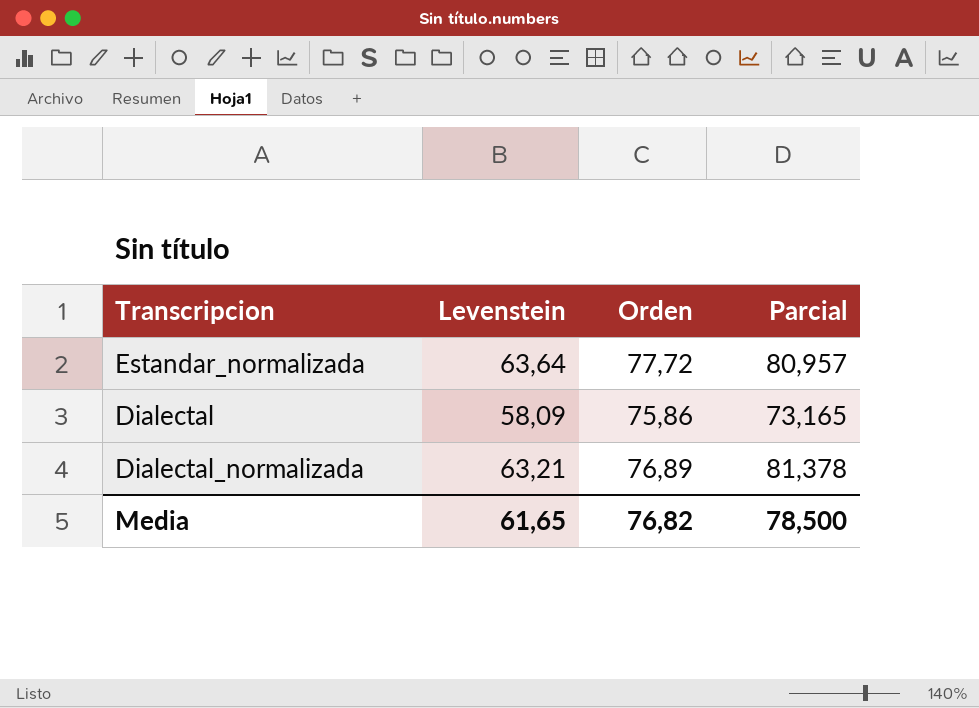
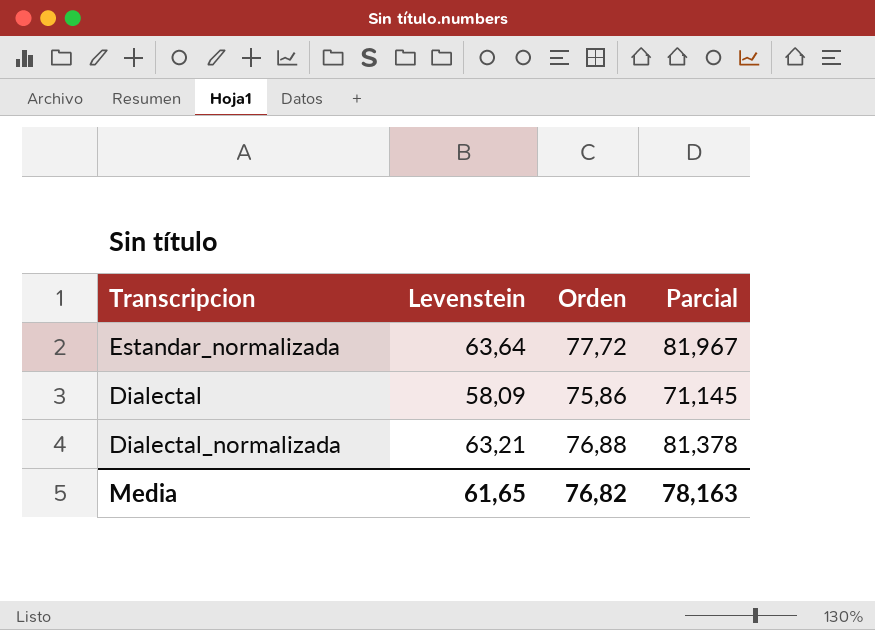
Estandar_normalizada | Parcial: 80,957 -> 81,967
Dialectal | Parcial: 73,165 -> 71,145
Dialectal_normalizada | Orden: 76,89 -> 76,88
Media | Parcial: 78,500 -> 78,163

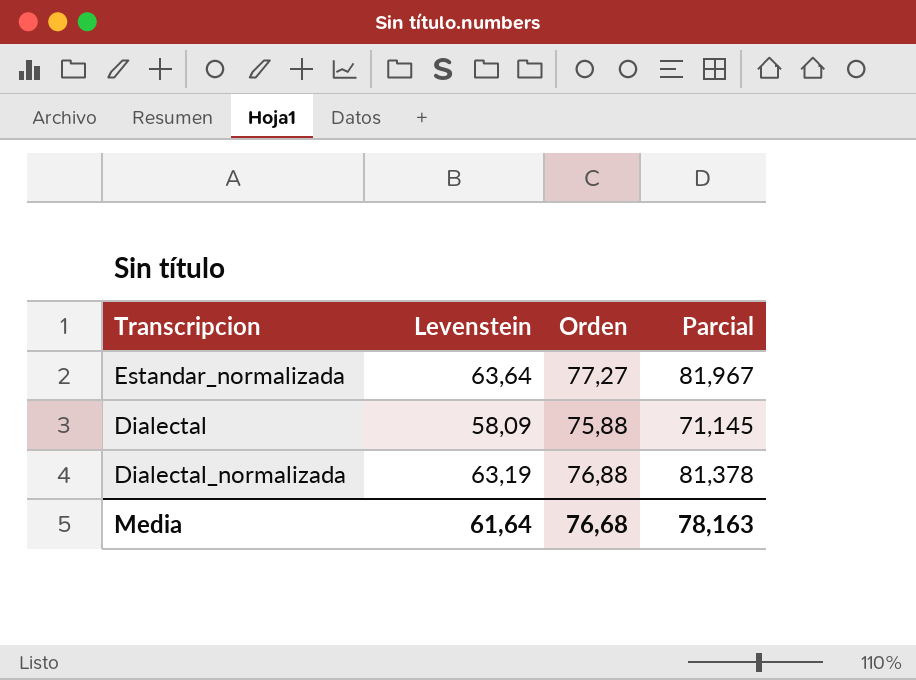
Estandar_normalizada | Orden: 77,72 -> 77,27
Dialectal | Orden: 75,86 -> 75,88
Dialectal_normalizada | Levenstein: 63,21 -> 63,19
Media | Levenstein: 61,65 -> 61,64
Media | Orden: 76,82 -> 76,68

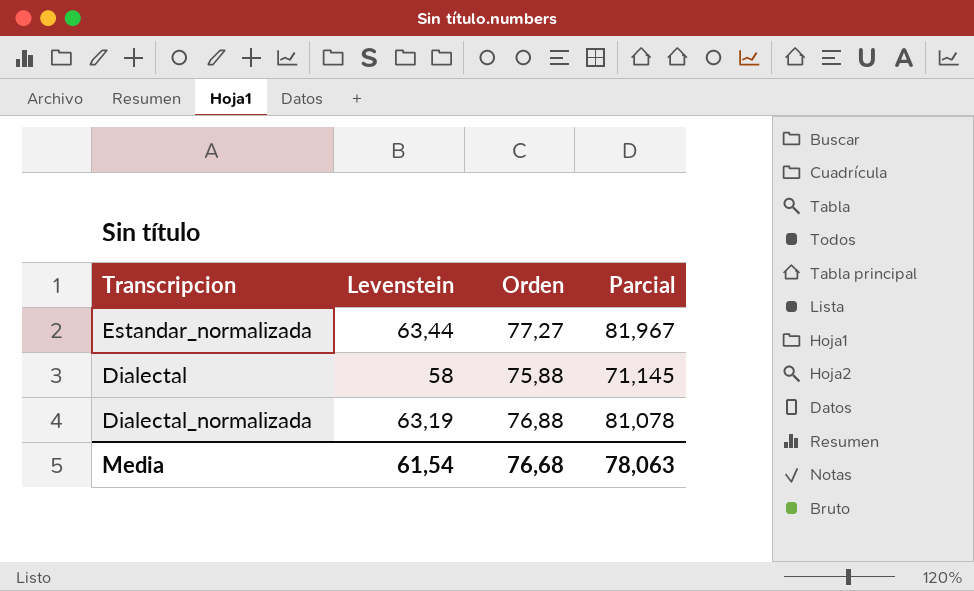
Estandar_normalizada | Levenstein: 63,64 -> 63,44
Dialectal | Levenstein: 58,09 -> 58
Dialectal_normalizada | Parcial: 81,378 -> 81,078
Media | Levenstein: 61,64 -> 61,54
Media | Parcial: 78,163 -> 78,063

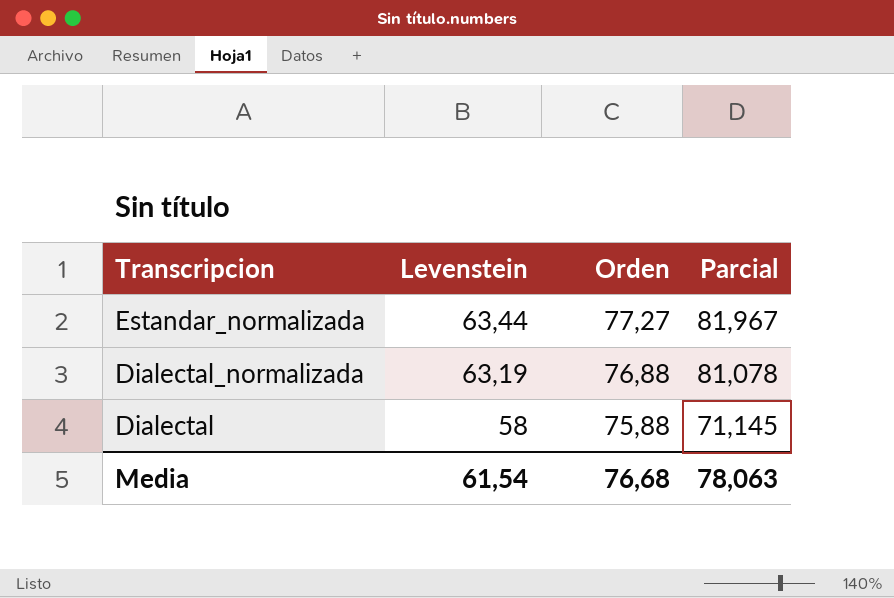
row order: none -> Transcripcion descending

